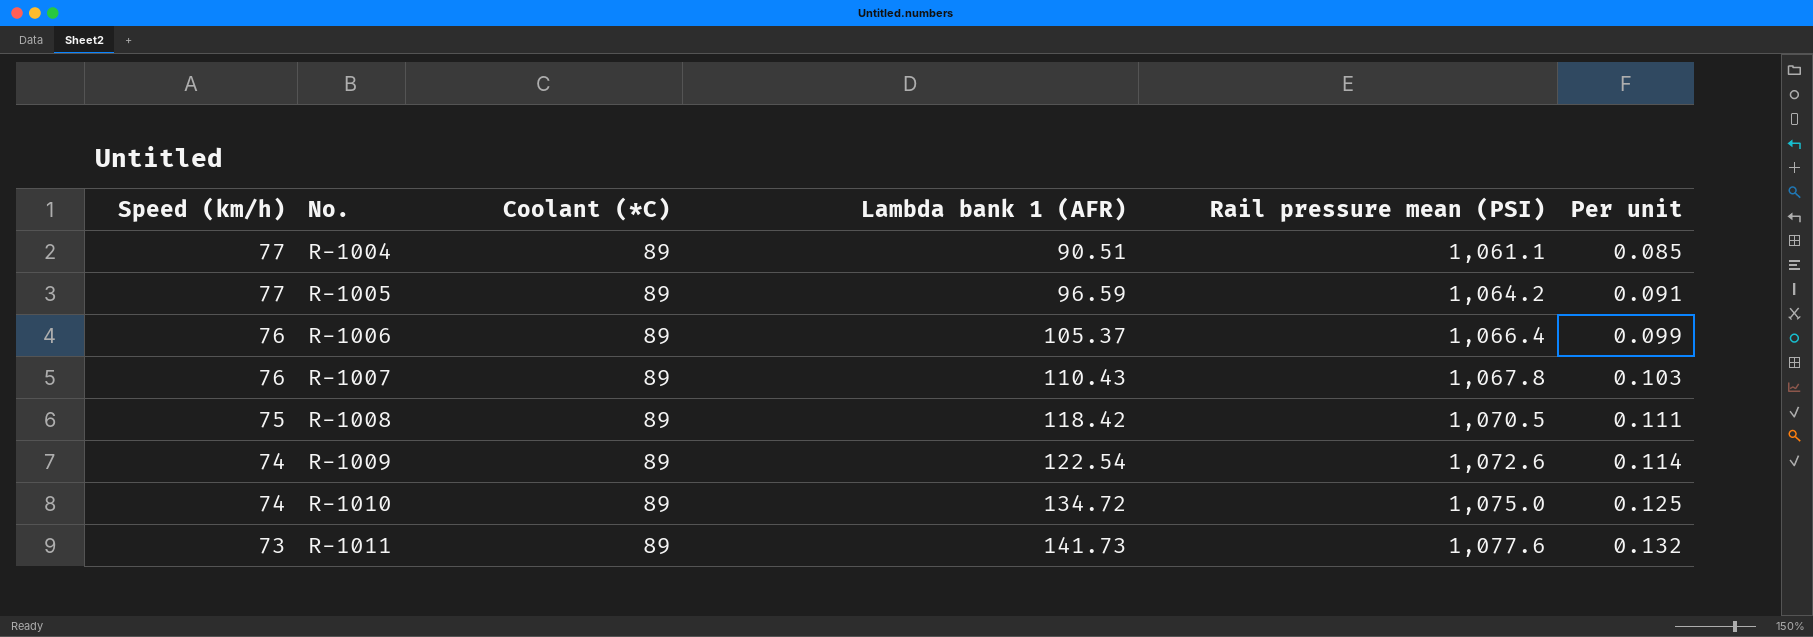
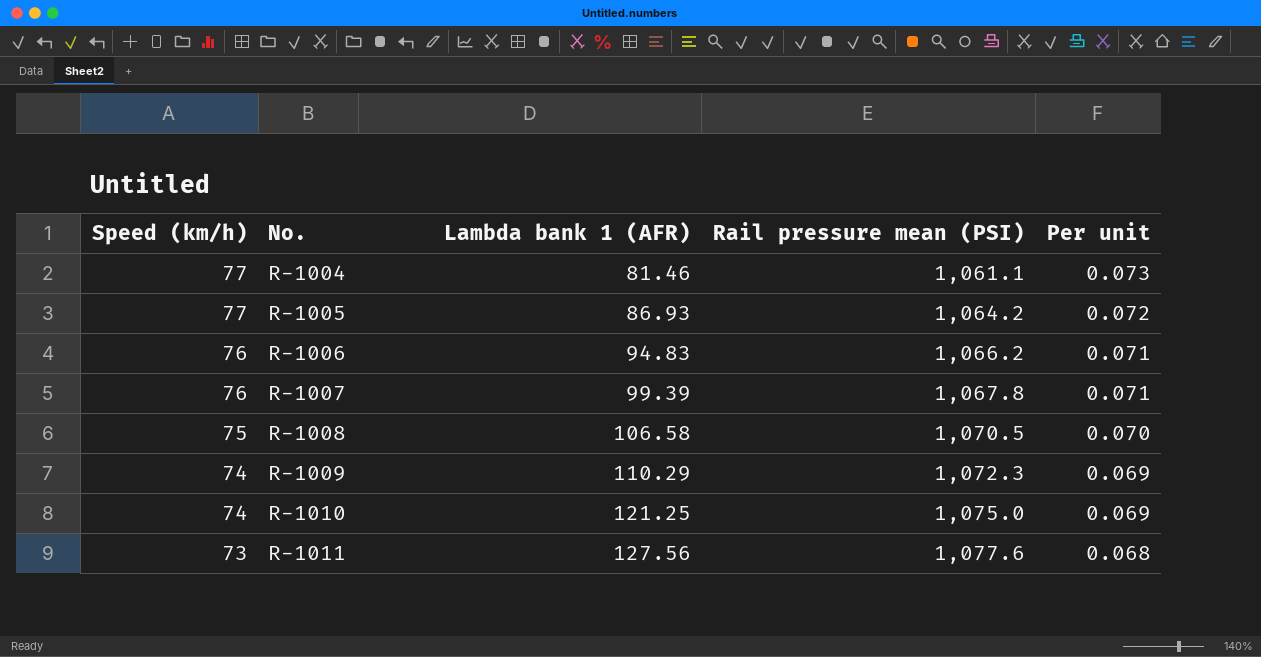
column Coolant (*C) | position: 3 -> none
column Per unit | formula: [Lambda bank 1 (AFR)] / [Rail pressure mean (PSI)] -> [Speed (km/h)] / [Rail pressure mean (PSI)]
R-1004 | Lambda bank 1 (AFR): 90.51 -> 81.46
R-1005 | Lambda bank 1 (AFR): 96.59 -> 86.93
R-1006 | Lambda bank 1 (AFR): 105.37 -> 94.83
R-1006 | Rail pressure mean (PSI): 1,066.4 -> 1,066.2
R-1007 | Lambda bank 1 (AFR): 110.43 -> 99.39
R-1008 | Lambda bank 1 (AFR): 118.42 -> 106.58
R-1009 | Lambda bank 1 (AFR): 122.54 -> 110.29
R-1009 | Rail pressure mean (PSI): 1,072.6 -> 1,072.3
R-1010 | Lambda bank 1 (AFR): 134.72 -> 121.25
R-1011 | Lambda bank 1 (AFR): 141.73 -> 127.56

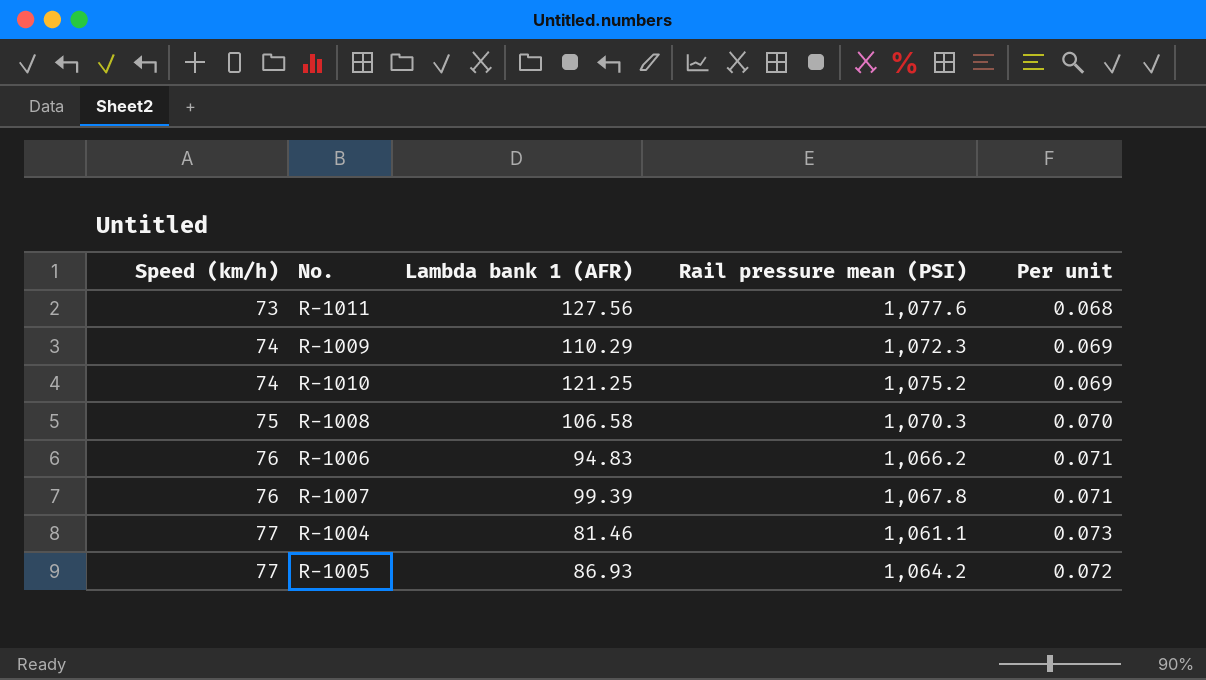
row order: Speed (km/h) descending -> Speed (km/h) ascending
R-1010 | Rail pressure mean (PSI): 1,075.0 -> 1,075.2
R-1008 | Rail pressure mean (PSI): 1,070.5 -> 1,070.3

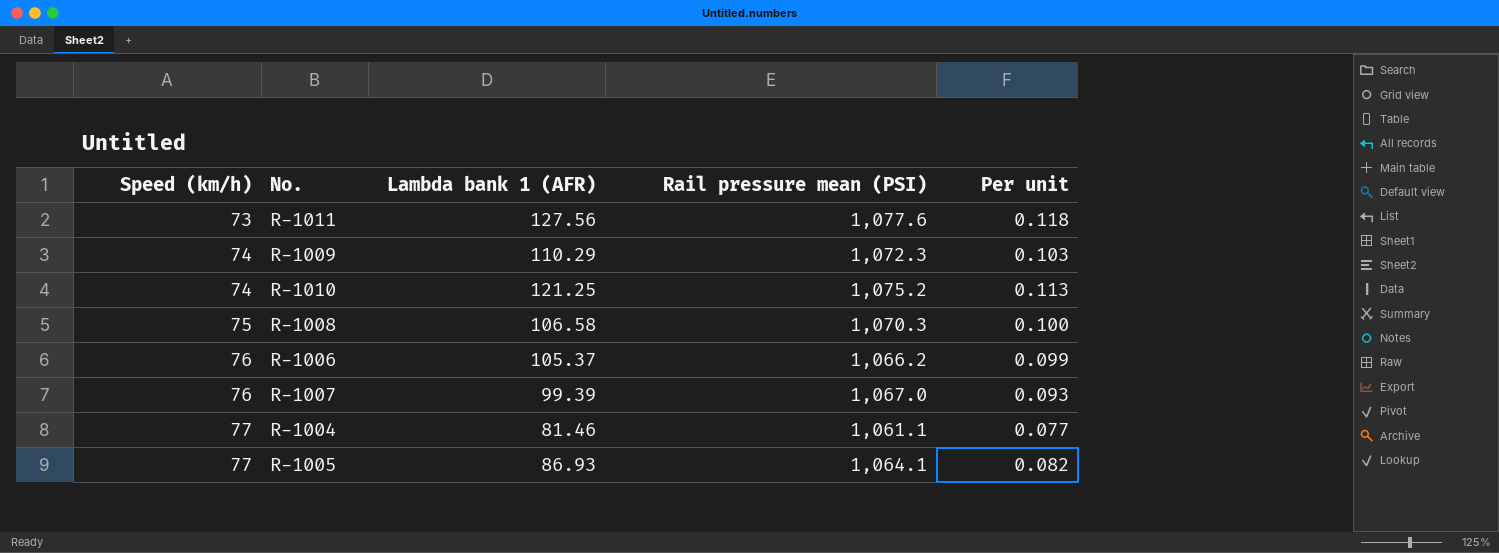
column Per unit | formula: [Speed (km/h)] / [Rail pressure mean (PSI)] -> [Lambda bank 1 (AFR)] / [Rail pressure mean (PSI)]
R-1006 | Lambda bank 1 (AFR): 94.83 -> 105.37
R-1007 | Rail pressure mean (PSI): 1,067.8 -> 1,067.0
R-1005 | Rail pressure mean (PSI): 1,064.2 -> 1,064.1

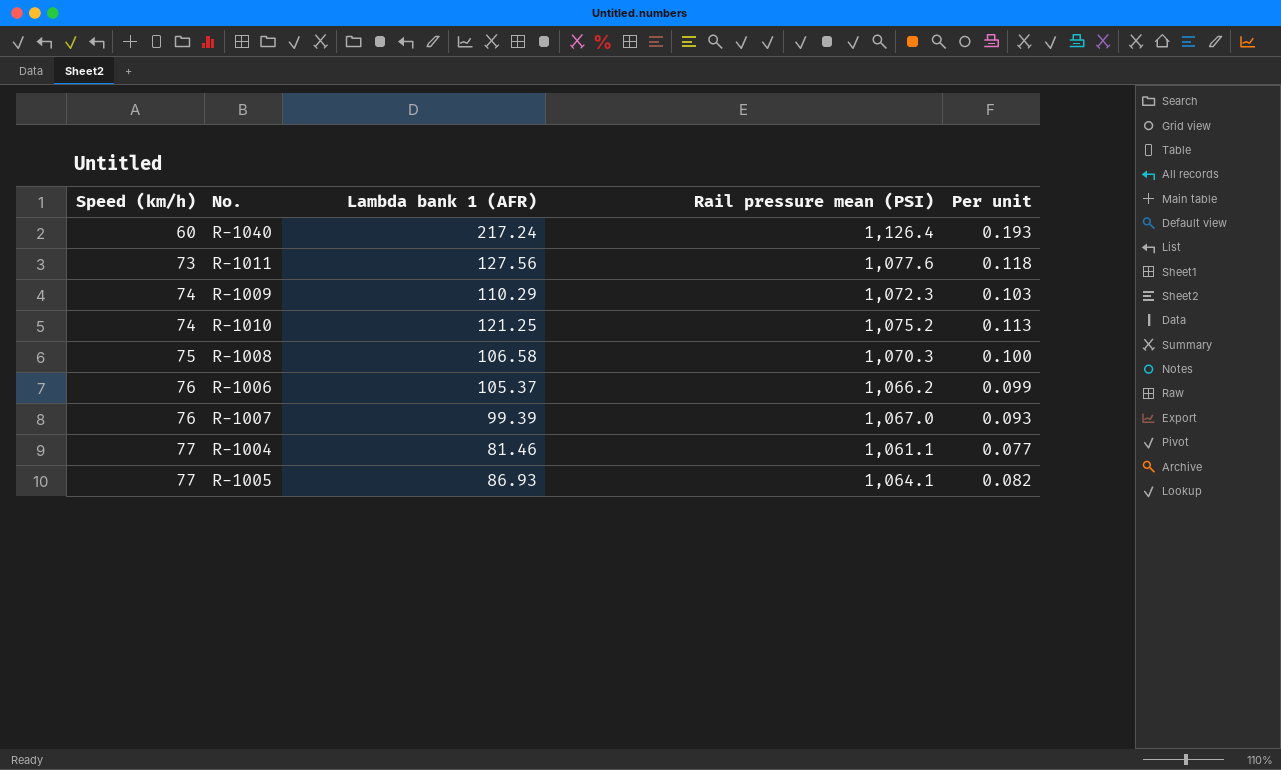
row R-1040: none -> 60 | 217.24 | 1,126.4 | 0.193

